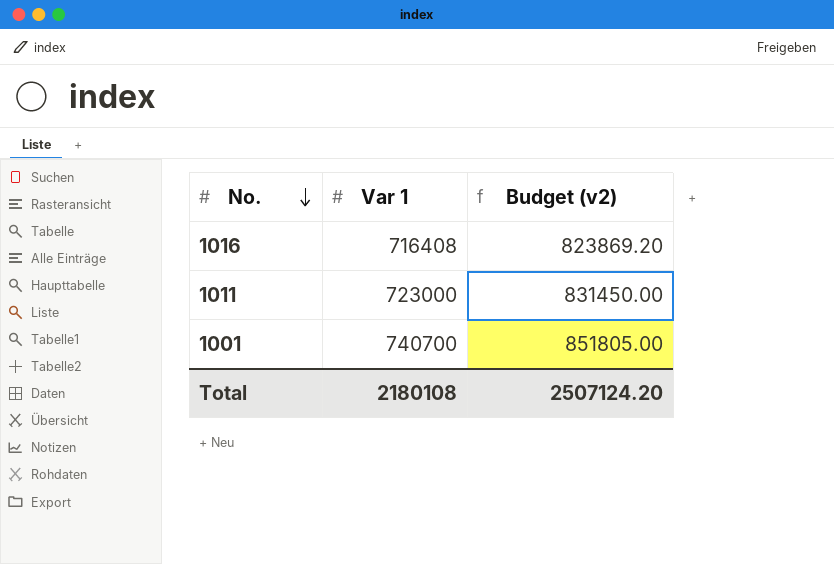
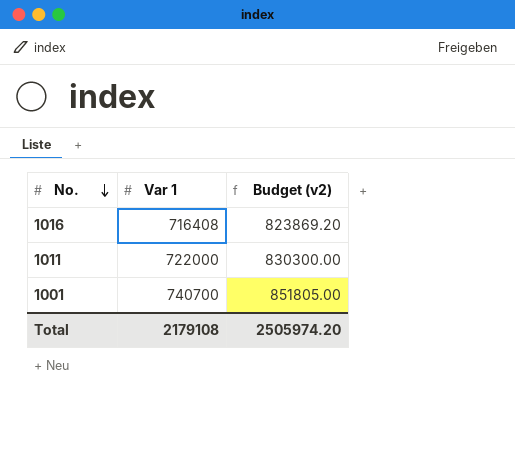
1011 | Var 1: 723000 -> 722000
1011 | Budget (v2): 831450.00 -> 830300.00
Total | Var 1: 2180108 -> 2179108
Total | Budget (v2): 2507124.20 -> 2505974.20

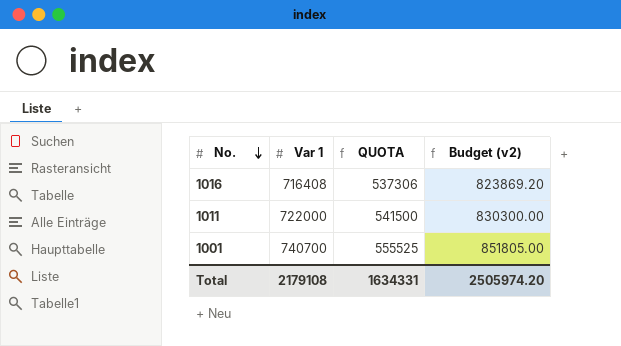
column QUOTA | formula: none -> [Var 1] * 0.75

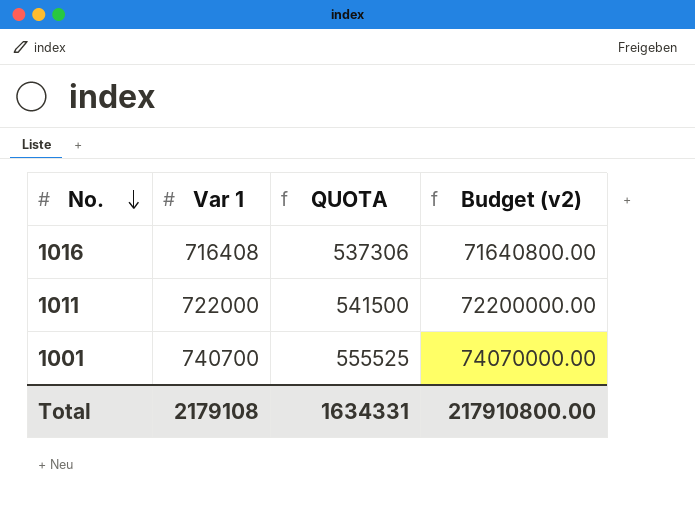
column Budget (v2) | formula: [Var 1] * 1.15 -> [Var 1] * 100
Total | Budget (v2): 2505974.20 -> 217910800.00

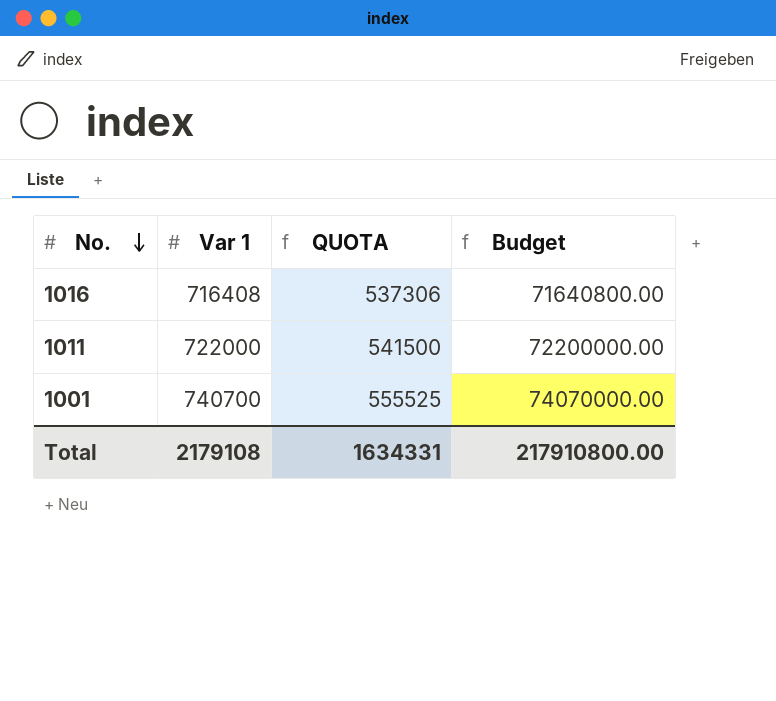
column name: Budget (v2) -> Budget

